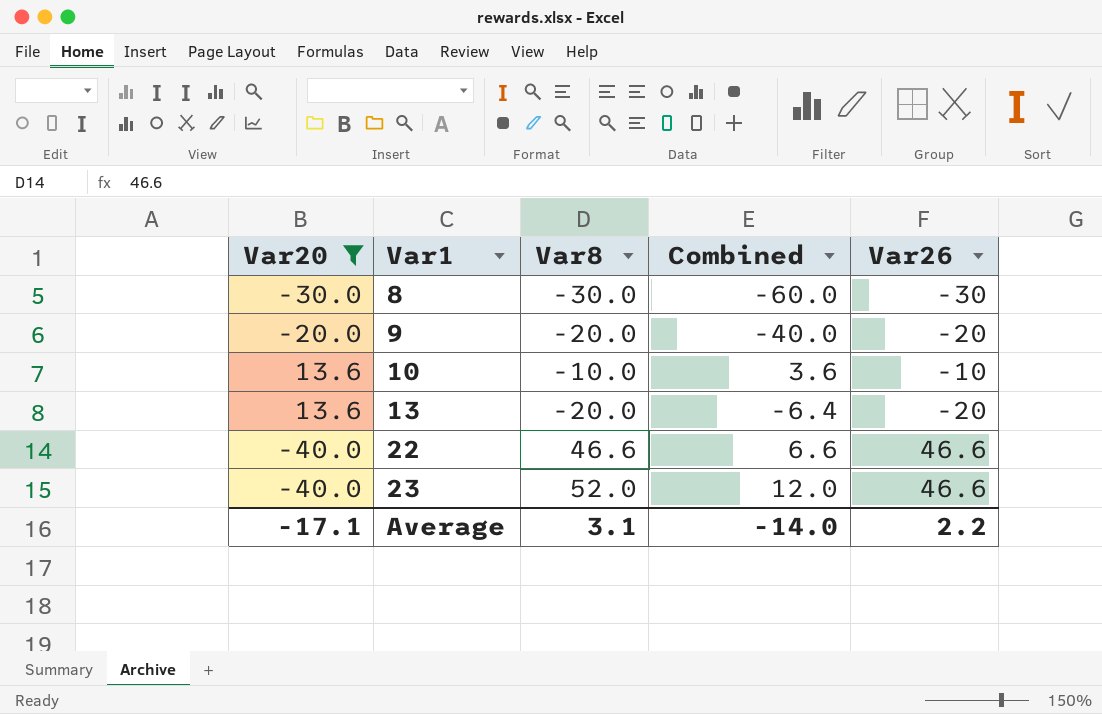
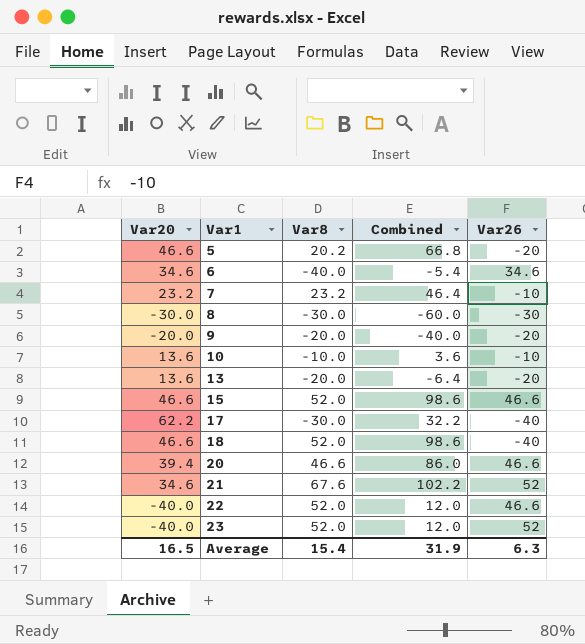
filter: Var20 <= 13.6 -> none
22 | Var8: 46.6 -> 52.0
22 | Combined: 6.6 -> 12.0
23 | Var26: 46.6 -> 52
Average | Var20: -17.1 -> 16.5
Average | Var8: 3.1 -> 15.4
Average | Combined: -14.0 -> 31.9
Average | Var26: 2.2 -> 6.3

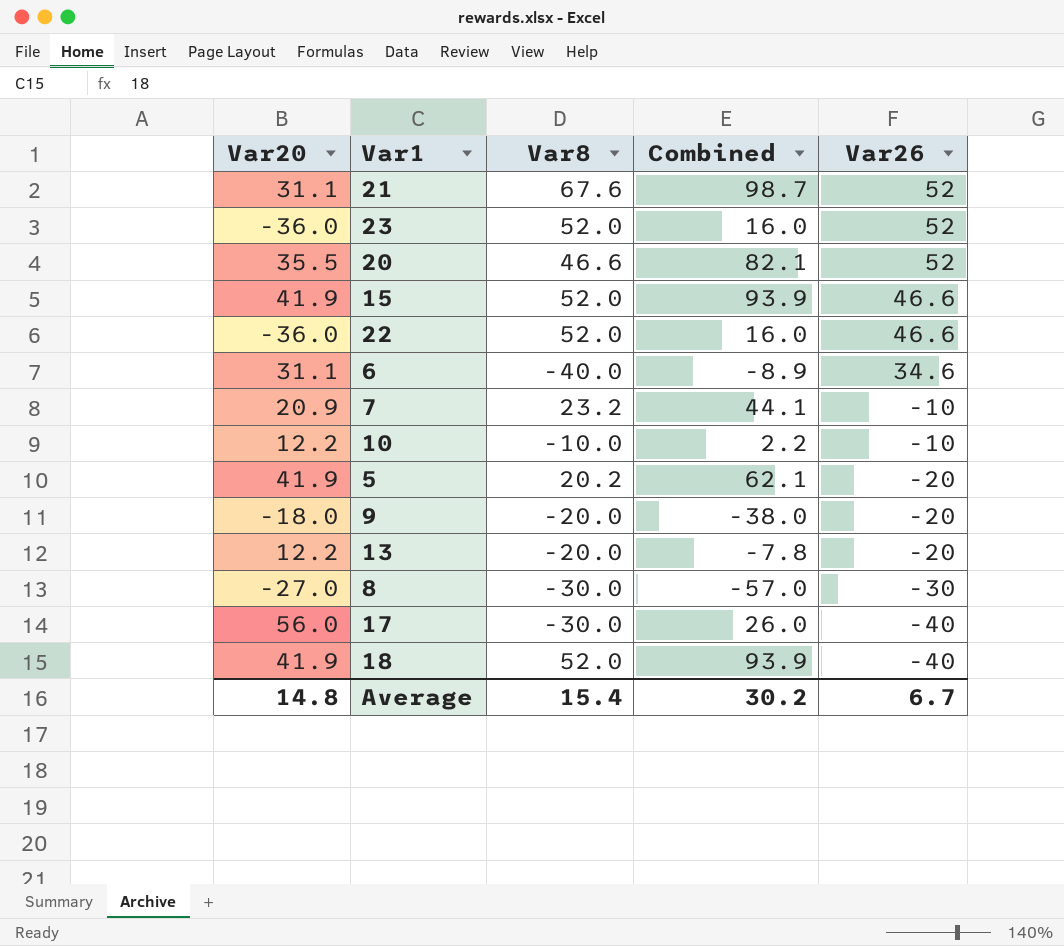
row order: Var1 ascending -> Var26 descending
21 | Var20: 34.6 -> 31.1
21 | Combined: 102.2 -> 98.7
23 | Var20: -40.0 -> -36.0
23 | Combined: 12.0 -> 16.0
20 | Var20: 39.4 -> 35.5
20 | Combined: 86.0 -> 82.1
20 | Var26: 46.6 -> 52
15 | Var20: 46.6 -> 41.9
15 | Combined: 98.6 -> 93.9
22 | Var20: -40.0 -> -36.0
22 | Combined: 12.0 -> 16.0
6 | Var20: 34.6 -> 31.1
6 | Combined: -5.4 -> -8.9
7 | Var20: 23.2 -> 20.9
7 | Combined: 46.4 -> 44.1
10 | Var20: 13.6 -> 12.2
10 | Combined: 3.6 -> 2.2
5 | Var20: 46.6 -> 41.9
5 | Combined: 66.8 -> 62.1
9 | Var20: -20.0 -> -18.0
9 | Combined: -40.0 -> -38.0
13 | Var20: 13.6 -> 12.2
13 | Combined: -6.4 -> -7.8
8 | Var20: -30.0 -> -27.0
8 | Combined: -60.0 -> -57.0
17 | Var20: 62.2 -> 56.0
17 | Combined: 32.2 -> 26.0
18 | Var20: 46.6 -> 41.9
18 | Combined: 98.6 -> 93.9
Average | Var20: 16.5 -> 14.8
Average | Combined: 31.9 -> 30.2
Average | Var26: 6.3 -> 6.7

